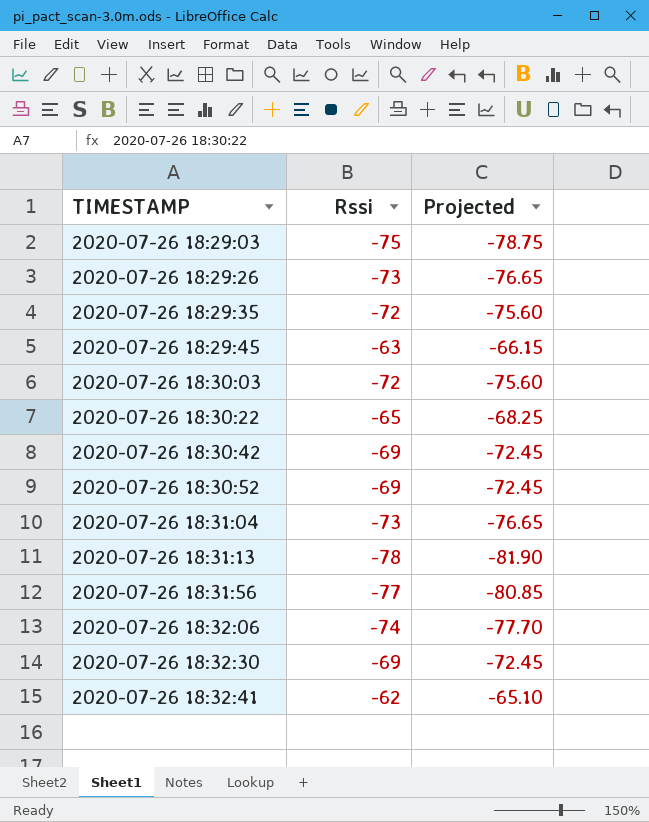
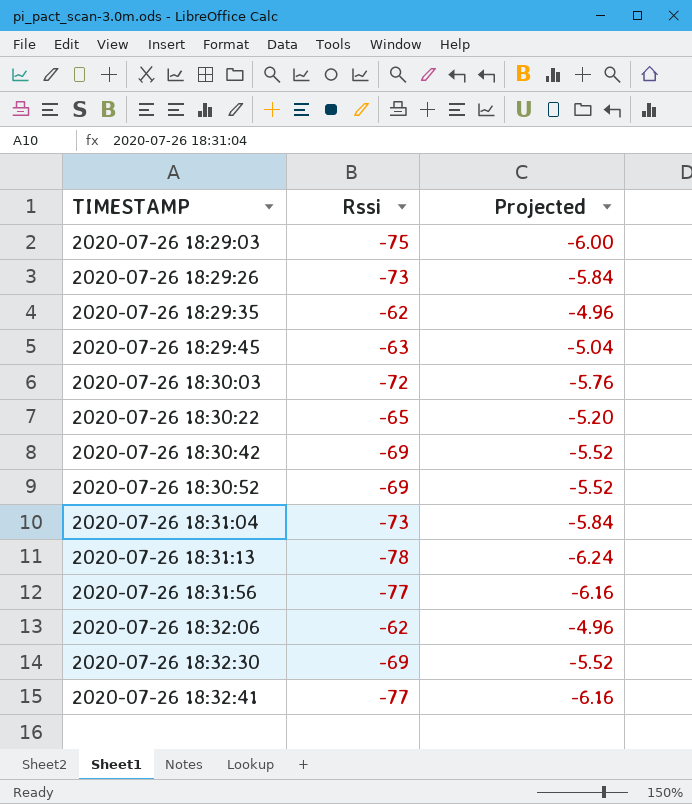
column Projected | formula: [Rssi] * 1.05 -> [Rssi] * 0.08
2020-07-26 18:29:35 | Rssi: -72 -> -62
2020-07-26 18:32:06 | Rssi: -74 -> -62
2020-07-26 18:32:41 | Rssi: -62 -> -77

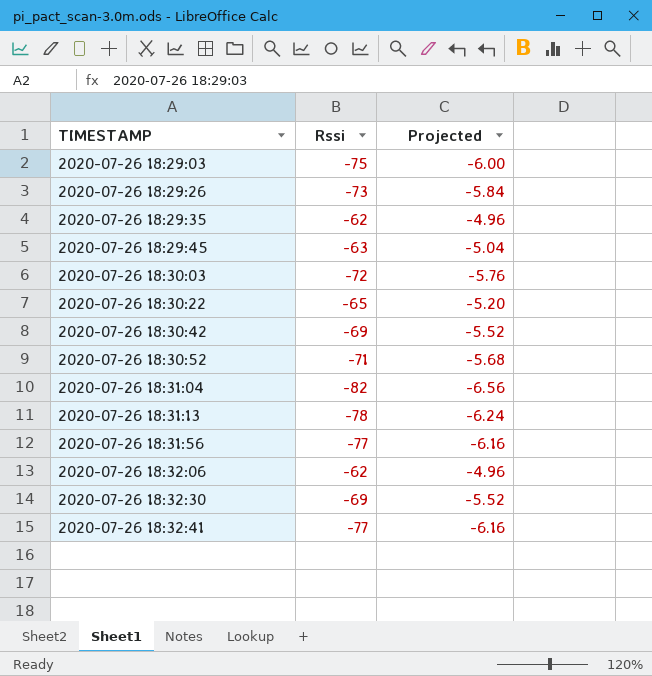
2020-07-26 18:30:52 | Rssi: -69 -> -71
2020-07-26 18:30:52 | Projected: -5.52 -> -5.68
2020-07-26 18:31:04 | Rssi: -73 -> -82
2020-07-26 18:31:04 | Projected: -5.84 -> -6.56

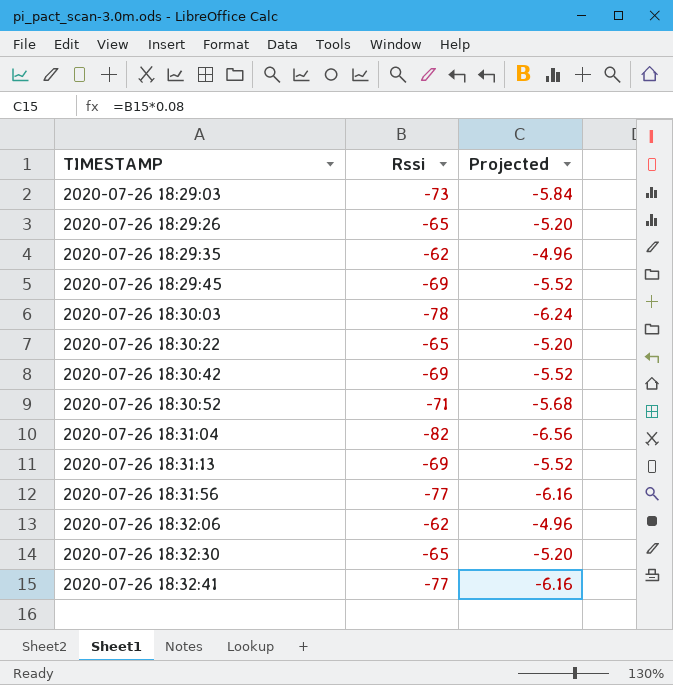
2020-07-26 18:29:03 | Rssi: -75 -> -73
2020-07-26 18:29:03 | Projected: -6.00 -> -5.84
2020-07-26 18:29:26 | Rssi: -73 -> -65
2020-07-26 18:29:26 | Projected: -5.84 -> -5.20
2020-07-26 18:29:45 | Rssi: -63 -> -69
2020-07-26 18:29:45 | Projected: -5.04 -> -5.52
2020-07-26 18:30:03 | Rssi: -72 -> -78
2020-07-26 18:30:03 | Projected: -5.76 -> -6.24
2020-07-26 18:31:13 | Rssi: -78 -> -69
2020-07-26 18:31:13 | Projected: -6.24 -> -5.52
2020-07-26 18:32:30 | Rssi: -69 -> -65
2020-07-26 18:32:30 | Projected: -5.52 -> -5.20

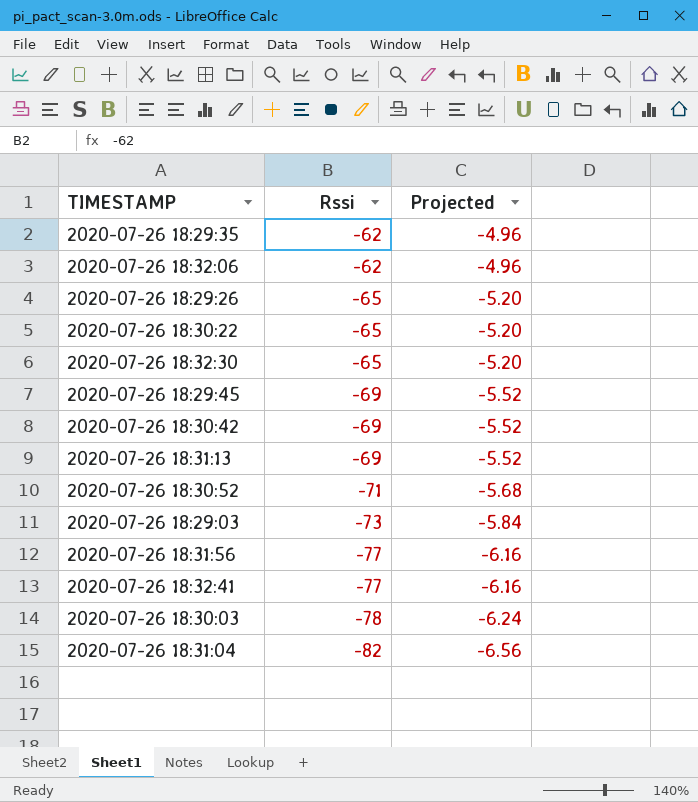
row order: TIMESTAMP ascending -> Rssi descending

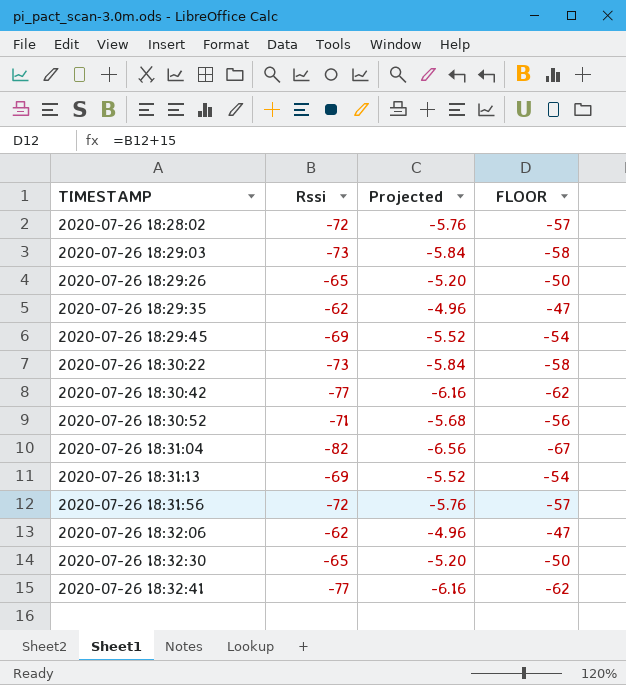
row order: Rssi descending -> TIMESTAMP ascending
column FLOOR | formula: none -> [Rssi] + 15
row 2020-07-26 18:30:03: -78 | -6.24 -> none
row 2020-07-26 18:28:02: none -> -72 | -5.76 | -57
2020-07-26 18:30:22 | Rssi: -65 -> -73
2020-07-26 18:30:22 | Projected: -5.20 -> -5.84
2020-07-26 18:30:42 | Rssi: -69 -> -77
2020-07-26 18:30:42 | Projected: -5.52 -> -6.16
2020-07-26 18:31:56 | Rssi: -77 -> -72
2020-07-26 18:31:56 | Projected: -6.16 -> -5.76

